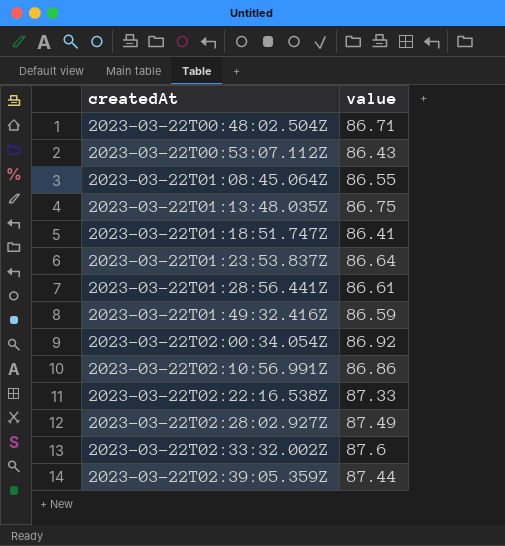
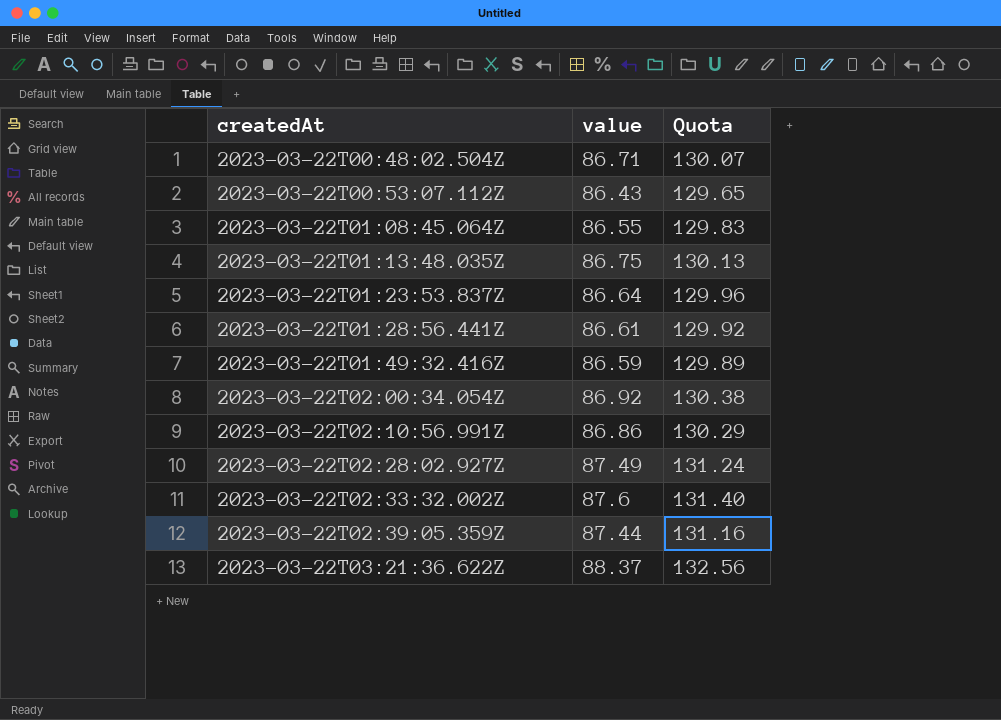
column Quota | formula: none -> [value] * 1.5
row 2023-03-22T01:18:51.747Z: 86.41 -> none
row 2023-03-22T02:22:16.538Z: 87.33 -> none
row 2023-03-22T03:21:36.622Z: none -> 88.37 | 132.56

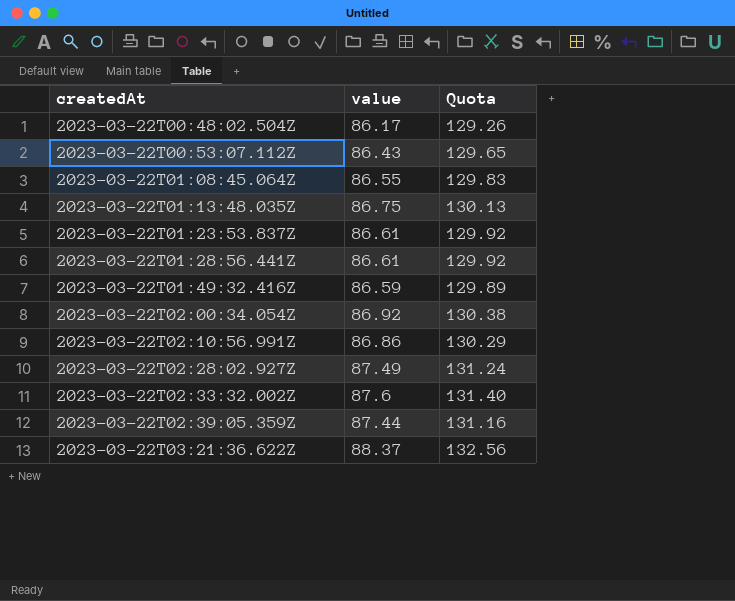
2023-03-22T00:48:02.504Z | value: 86.71 -> 86.17
2023-03-22T00:48:02.504Z | Quota: 130.07 -> 129.26
2023-03-22T01:23:53.837Z | value: 86.64 -> 86.61
2023-03-22T01:23:53.837Z | Quota: 129.96 -> 129.92

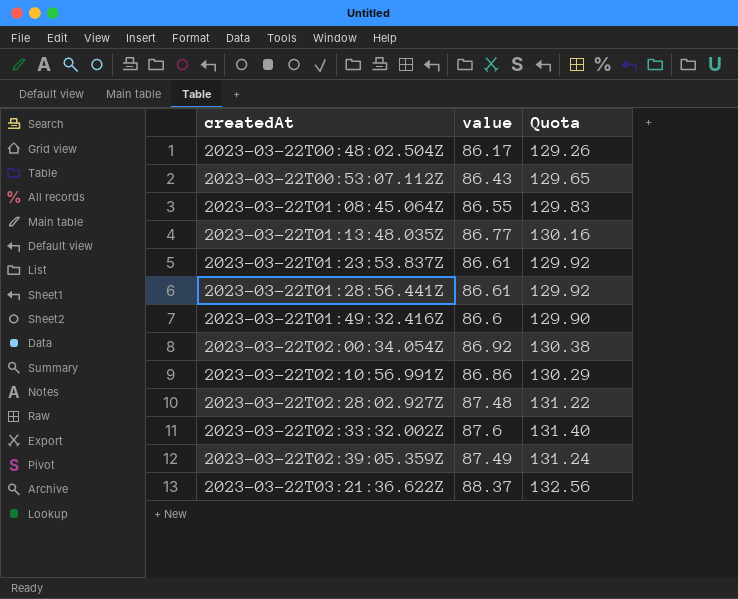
2023-03-22T01:13:48.035Z | value: 86.75 -> 86.77
2023-03-22T01:13:48.035Z | Quota: 130.13 -> 130.16
2023-03-22T01:49:32.416Z | value: 86.59 -> 86.6
2023-03-22T01:49:32.416Z | Quota: 129.89 -> 129.90
2023-03-22T02:28:02.927Z | value: 87.49 -> 87.48
2023-03-22T02:28:02.927Z | Quota: 131.24 -> 131.22
2023-03-22T02:39:05.359Z | value: 87.44 -> 87.49
2023-03-22T02:39:05.359Z | Quota: 131.16 -> 131.24

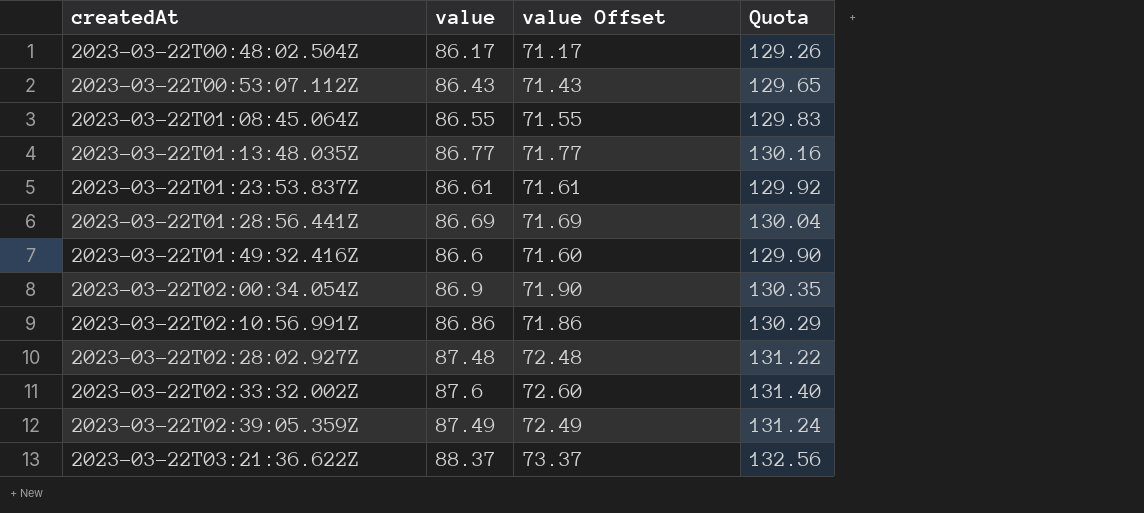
column value Offset | formula: none -> [value] - 15
2023-03-22T01:28:56.441Z | value: 86.61 -> 86.69
2023-03-22T01:28:56.441Z | Quota: 129.92 -> 130.04
2023-03-22T02:00:34.054Z | value: 86.92 -> 86.9
2023-03-22T02:00:34.054Z | Quota: 130.38 -> 130.35

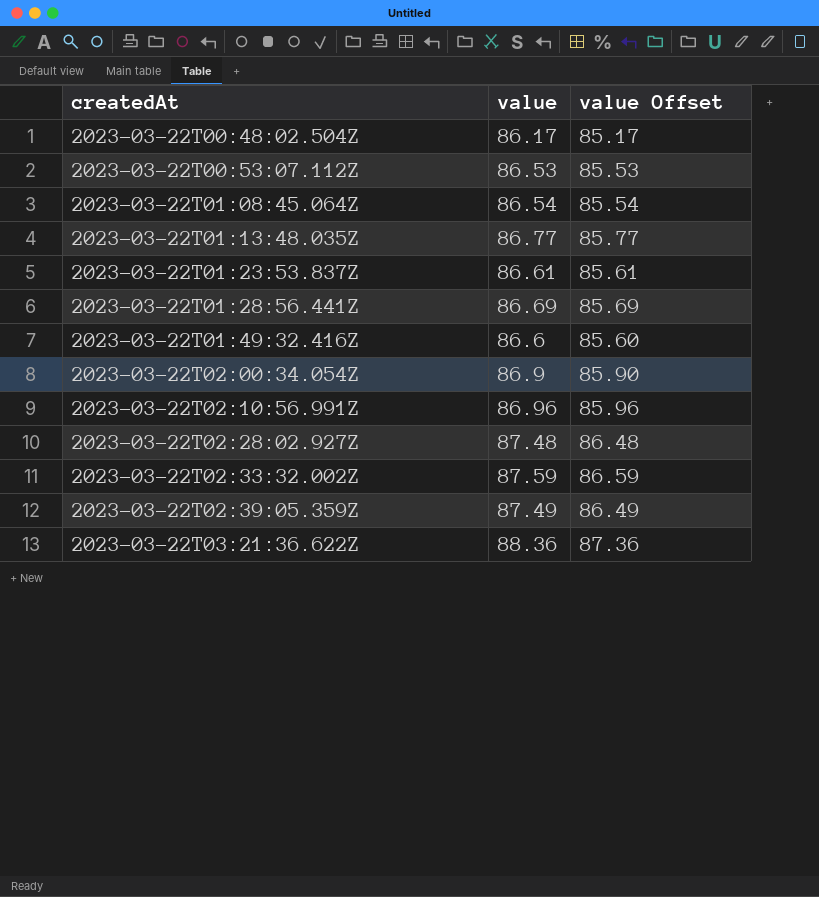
column Quota | formula: [value] * 1.5 -> none
column value Offset | formula: [value] - 15 -> [value] - 1
2023-03-22T00:53:07.112Z | value: 86.43 -> 86.53
2023-03-22T01:08:45.064Z | value: 86.55 -> 86.54
2023-03-22T02:10:56.991Z | value: 86.86 -> 86.96
2023-03-22T02:33:32.002Z | value: 87.6 -> 87.59
2023-03-22T03:21:36.622Z | value: 88.37 -> 88.36

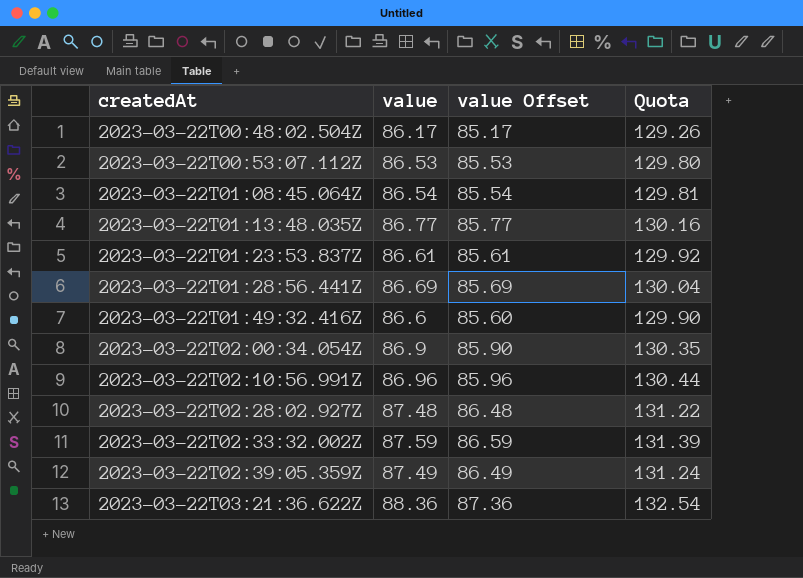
column Quota | formula: none -> [value] * 1.5

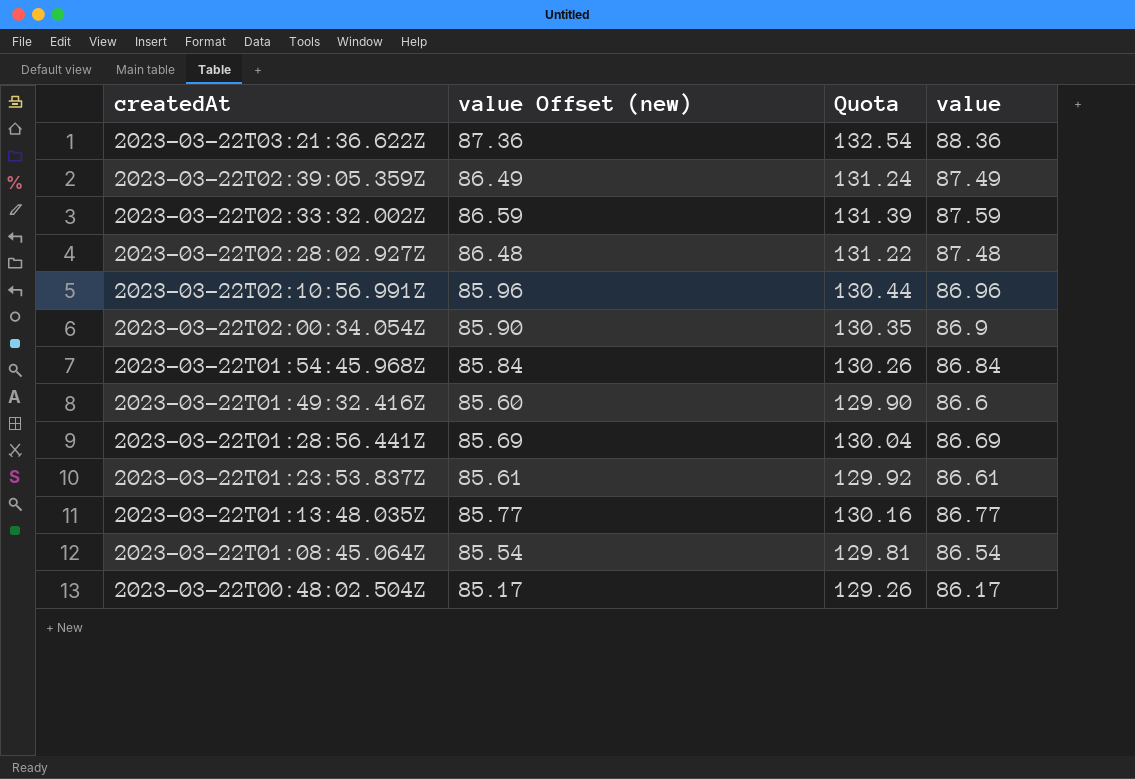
row order: createdAt ascending -> createdAt descending
column name: value Offset -> value Offset (new)
column value | position: 2 -> 4
row 2023-03-22T00:53:07.112Z: 86.53 | 85.53 | 129.80 -> none
row 2023-03-22T01:54:45.968Z: none -> 85.84 | 130.26 | 86.84

